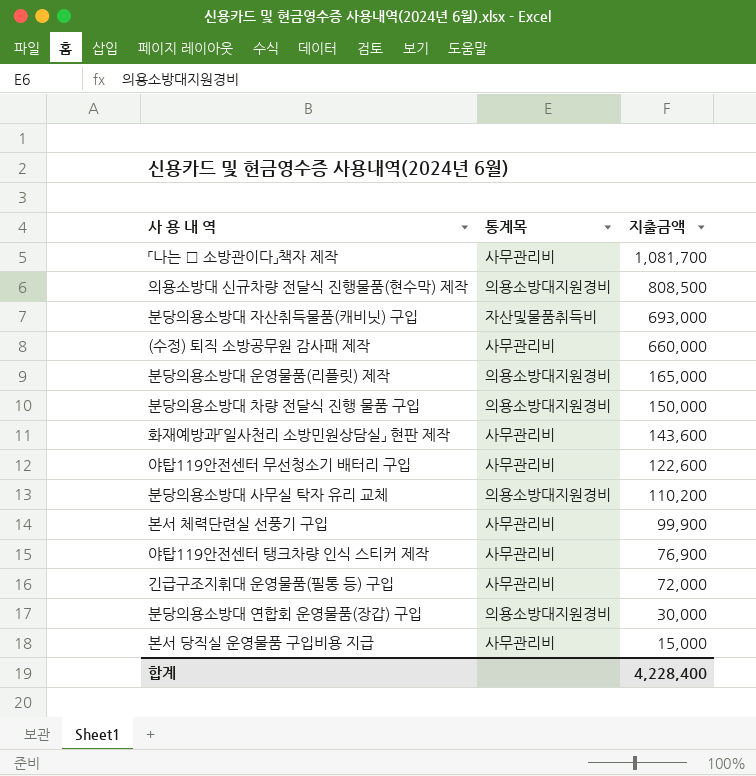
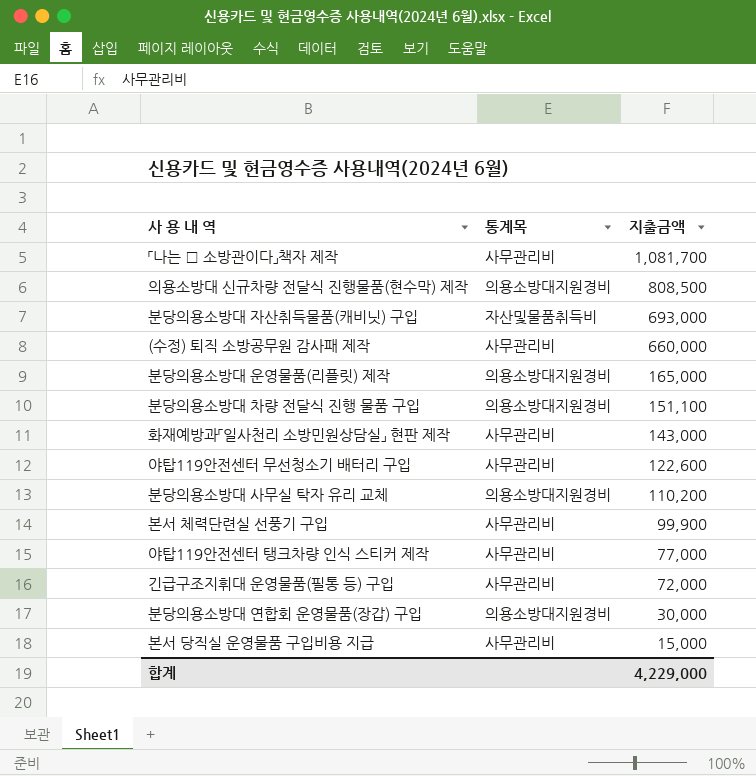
분당의용소방대 차량 전달식 진행 물품 구입 | 지출금액: 150,000 -> 151,100
화재예방과「일사천리 소방민원상담실」 현판 제작 | 지출금액: 143,600 -> 143,000
야탑119안전센터 탱크차량 인식 스티커 제작 | 지출금액: 76,900 -> 77,000
합계 | 지출금액: 4,228,400 -> 4,229,000

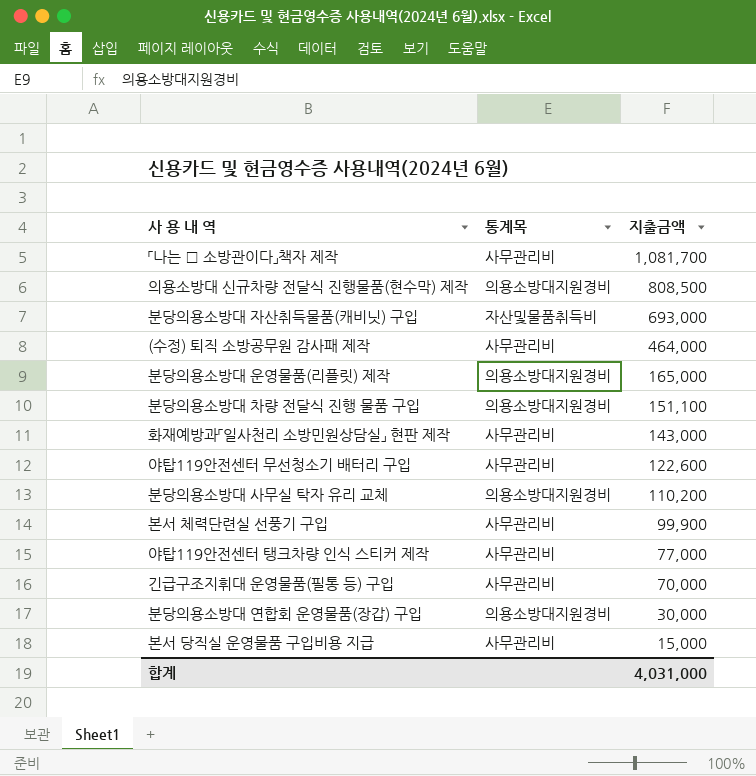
(수정) 퇴직 소방공무원 감사패 제작 | 지출금액: 660,000 -> 464,000
긴급구조지휘대 운영물품(필통 등) 구입 | 지출금액: 72,000 -> 70,000
합계 | 지출금액: 4,229,000 -> 4,031,000

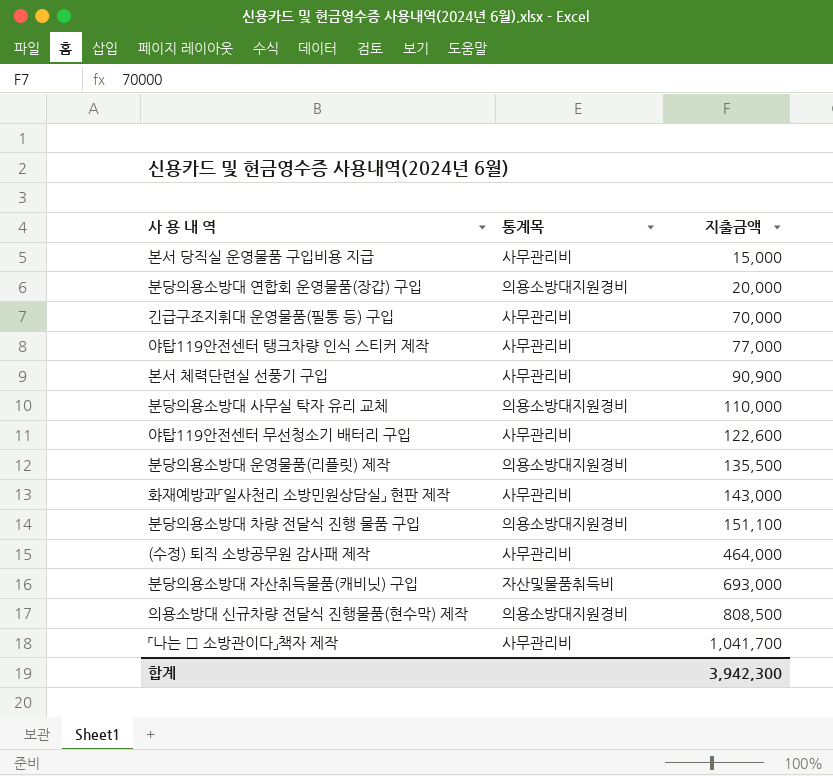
row order: 지출금액 descending -> 지출금액 ascending
분당의용소방대 연합회 운영물품(장갑) 구입 | 지출금액: 30,000 -> 20,000
본서 체력단련실 선풍기 구입 | 지출금액: 99,900 -> 90,900
분당의용소방대 사무실 탁자 유리 교체 | 지출금액: 110,200 -> 110,000
분당의용소방대 운영물품(리플릿) 제작 | 지출금액: 165,000 -> 135,500
「나는 □ 소방관이다」책자 제작 | 지출금액: 1,081,700 -> 1,041,700
합계 | 지출금액: 4,031,000 -> 3,942,300

